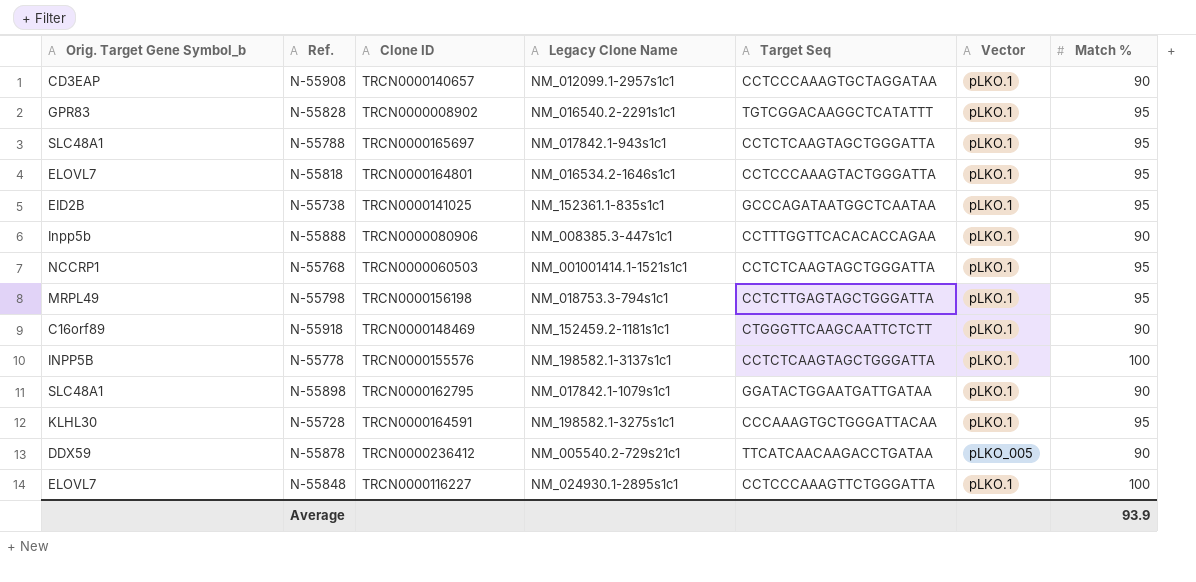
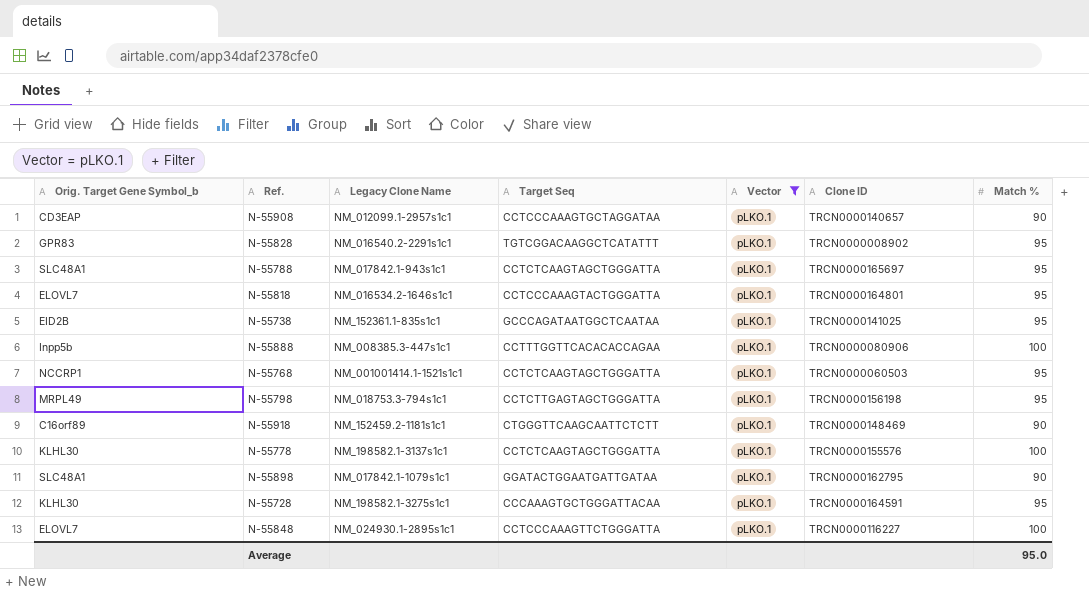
filter: none -> Vector = pLKO.1
column Clone ID | position: 3 -> 6
N-55888 | Match %: 90 -> 100
N-55778 | Orig. Target Gene Symbol_b: INPP5B -> KLHL30
Average | Match %: 93.9 -> 95.0

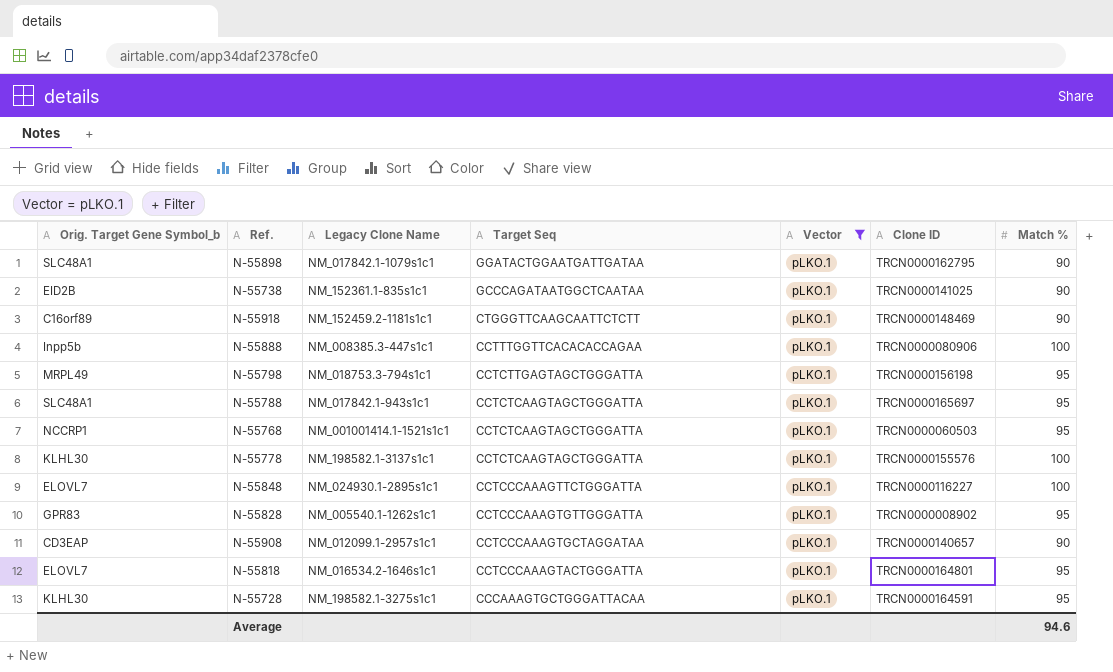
row order: none -> Target Seq descending
N-55738 | Match %: 95 -> 90
N-55828 | Legacy Clone Name: NM_016540.2-2291s1c1 -> NM_005540.1-1262s1c1
N-55828 | Target Seq: TGTCGGACAAGGCTCATATTT -> CCTCCCAAAGTGTTGGGATTA
Average | Match %: 95.0 -> 94.6

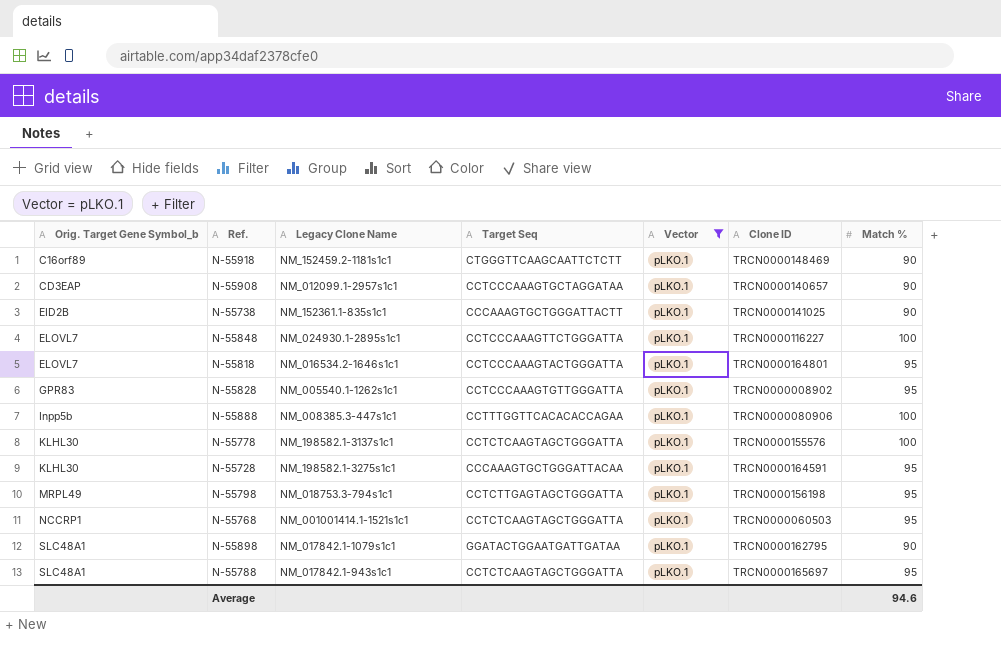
row order: Target Seq descending -> Orig. Target Gene Symbol_b ascending
N-55738 | Target Seq: GCCCAGATAATGGCTCAATAA -> CCCAAAGTGCTGGGATTACTT

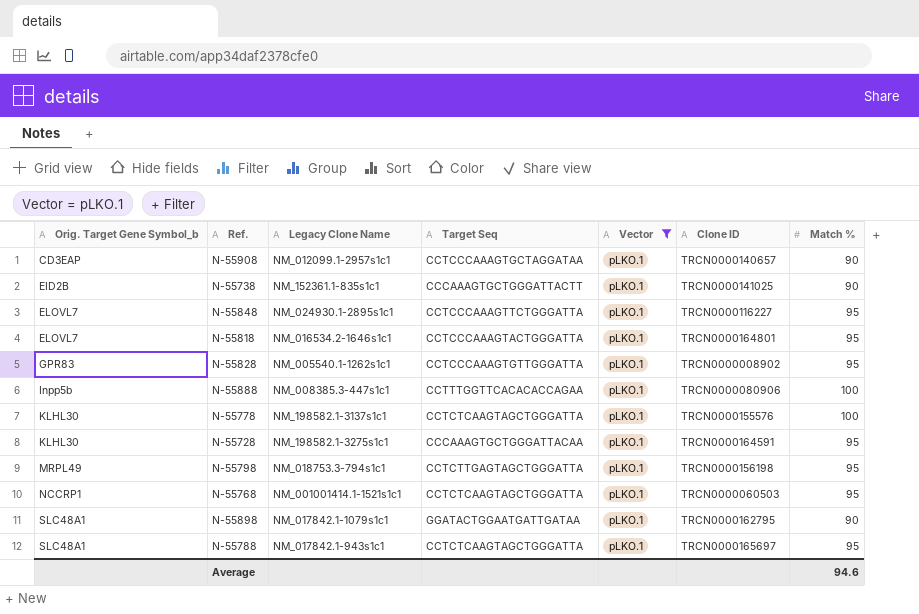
row N-55918: C16orf89 | NM_152459.2-1181s1c1 | CTGGGTTCAAGCAATTCTCTT | pLKO.1 | TRCN0000148469 | 90 -> none
N-55848 | Match %: 100 -> 95

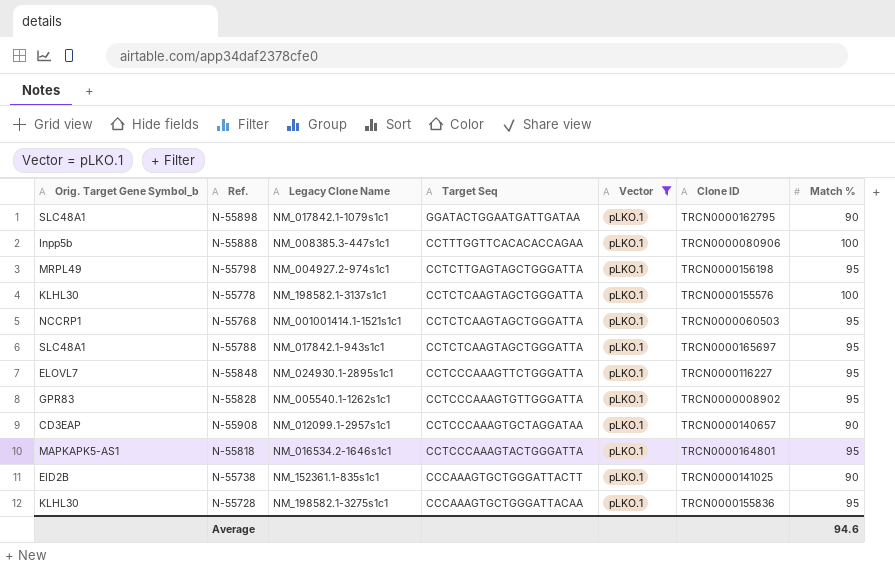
row order: Orig. Target Gene Symbol_b ascending -> Target Seq descending
N-55798 | Legacy Clone Name: NM_018753.3-794s1c1 -> NM_004927.2-974s1c1
N-55818 | Orig. Target Gene Symbol_b: ELOVL7 -> MAPKAPK5-AS1
N-55728 | Clone ID: TRCN0000164591 -> TRCN0000155836

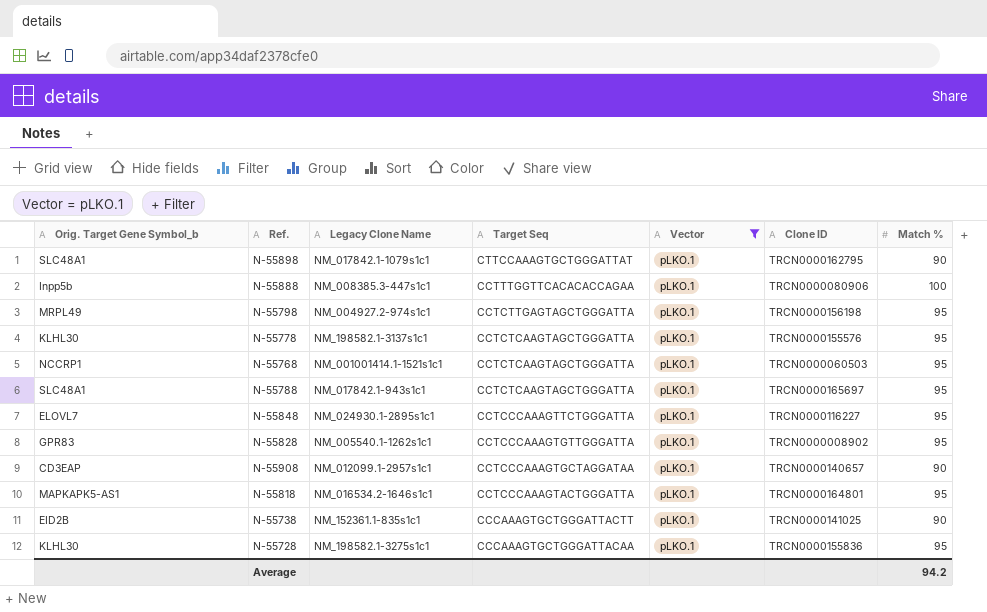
N-55898 | Target Seq: GGATACTGGAATGATTGATAA -> CTTCCAAAGTGCTGGGATTAT
N-55778 | Match %: 100 -> 95
Average | Match %: 94.6 -> 94.2

